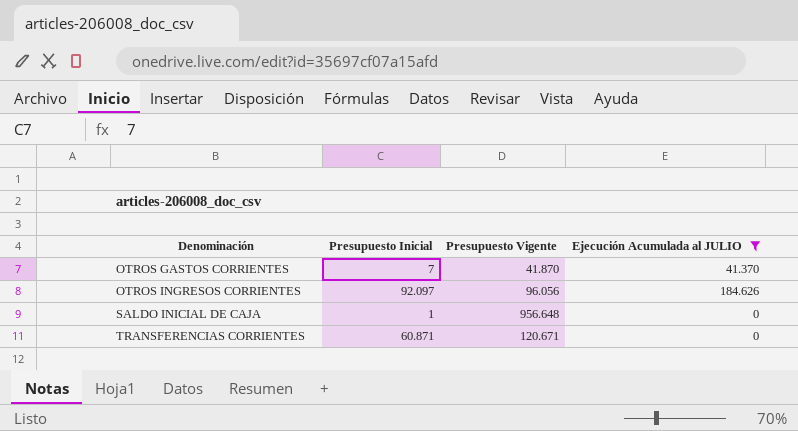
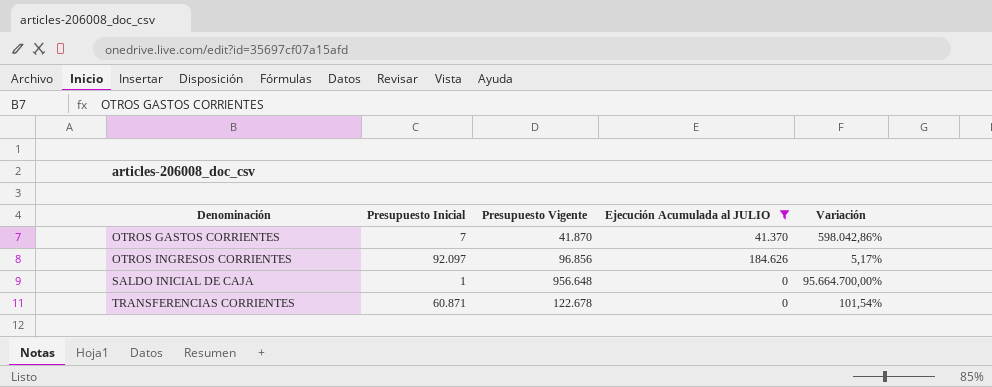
column Variación | formula: none -> ([Presupuesto Vigente] - [Presupuesto Inicial]) / [Presupuesto Inicial]
OTROS INGRESOS CORRIENTES | Presupuesto Vigente: 96.056 -> 96.856
TRANSFERENCIAS CORRIENTES | Presupuesto Vigente: 120.671 -> 122.678

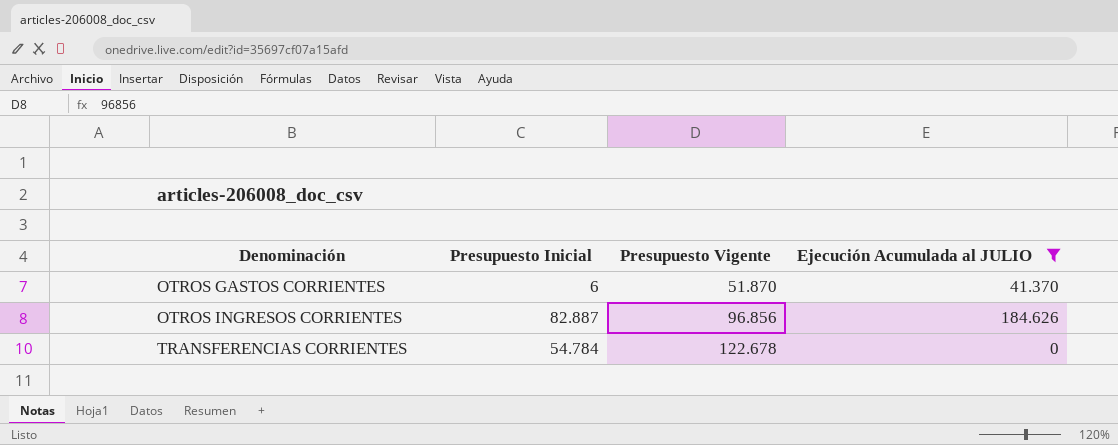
column Variación | formula: ([Presupuesto Vigente] - [Presupuesto Inicial]) / [Presupuesto Inicial] -> none
row SALDO INICIAL DE CAJA: 1 | 956.648 | 0 | 95.664.700,00% -> none
OTROS GASTOS CORRIENTES | Presupuesto Inicial: 7 -> 6
OTROS GASTOS CORRIENTES | Presupuesto Vigente: 41.870 -> 51.870
OTROS INGRESOS CORRIENTES | Presupuesto Inicial: 92.097 -> 82.887
TRANSFERENCIAS CORRIENTES | Presupuesto Inicial: 60.871 -> 54.784

